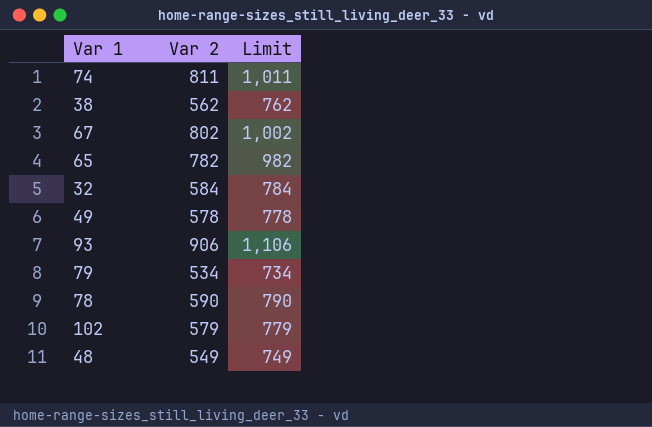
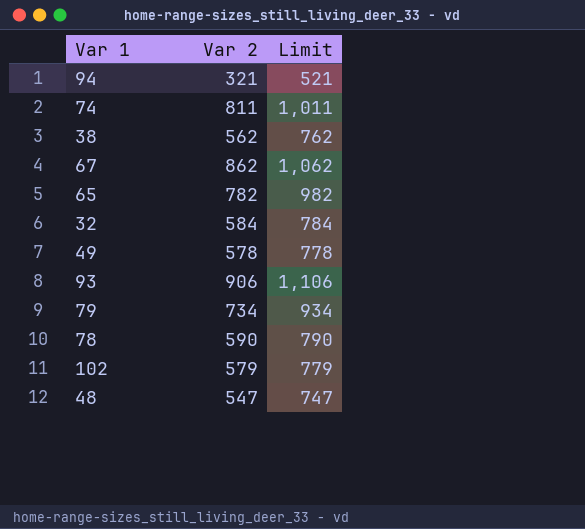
row 94: none -> 321 | 521
67 | Var 2: 802 -> 862
67 | Limit: 1,002 -> 1,062
79 | Var 2: 534 -> 734
79 | Limit: 734 -> 934
48 | Var 2: 549 -> 547
48 | Limit: 749 -> 747

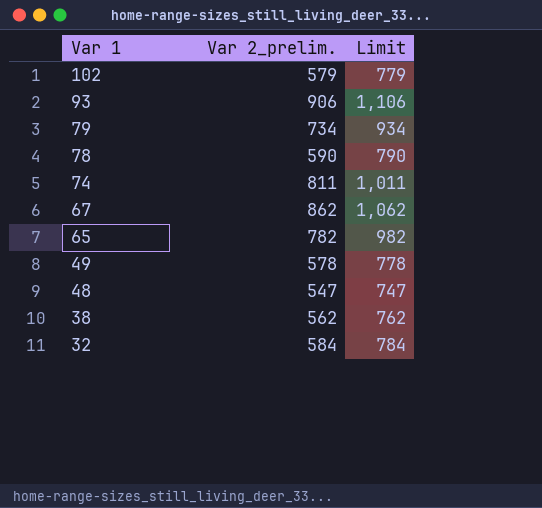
row order: none -> Var 1 descending
column name: Var 2 -> Var 2_prelim.
row 94: 321 | 521 -> none

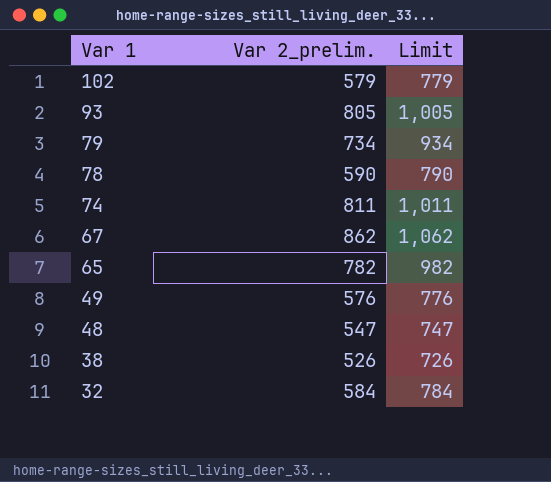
93 | Var 2_prelim.: 906 -> 805
93 | Limit: 1,106 -> 1,005
49 | Var 2_prelim.: 578 -> 576
49 | Limit: 778 -> 776
38 | Var 2_prelim.: 562 -> 526
38 | Limit: 762 -> 726

